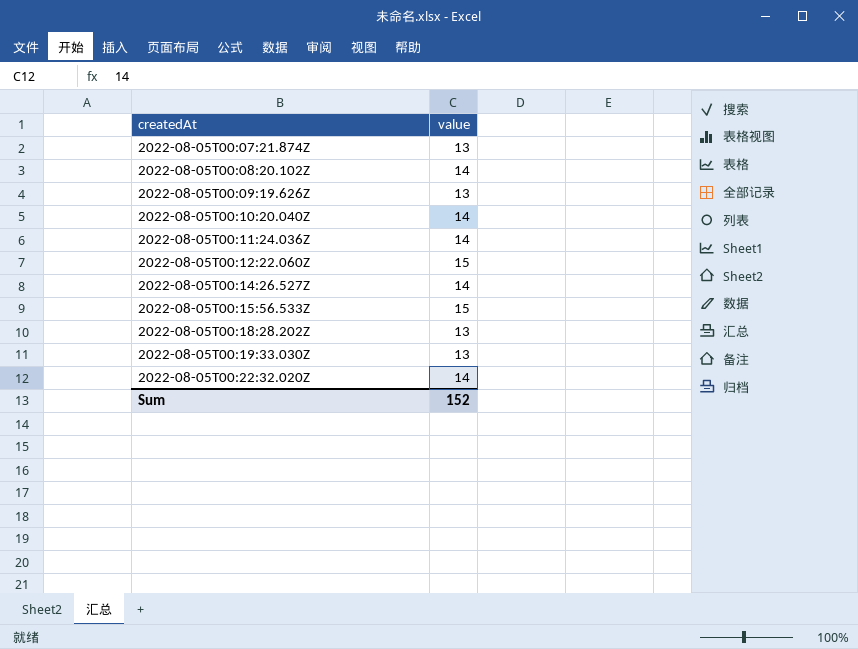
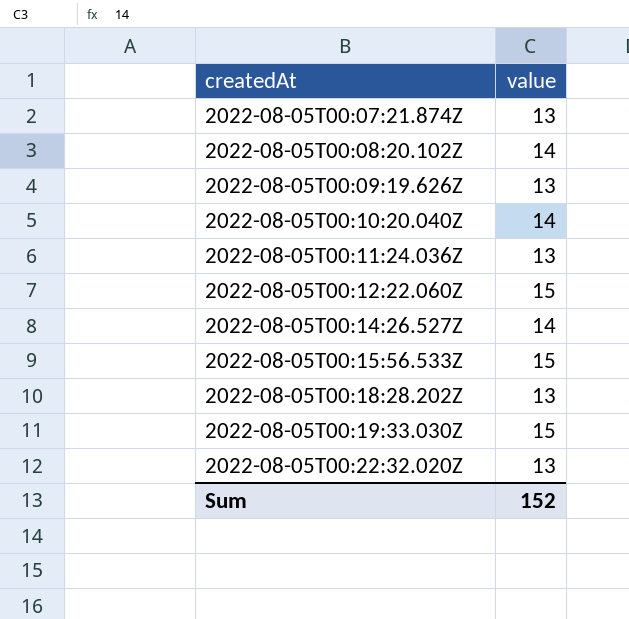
2022-08-05T00:11:24.036Z | value: 14 -> 13
2022-08-05T00:19:33.030Z | value: 13 -> 15
2022-08-05T00:22:32.020Z | value: 14 -> 13

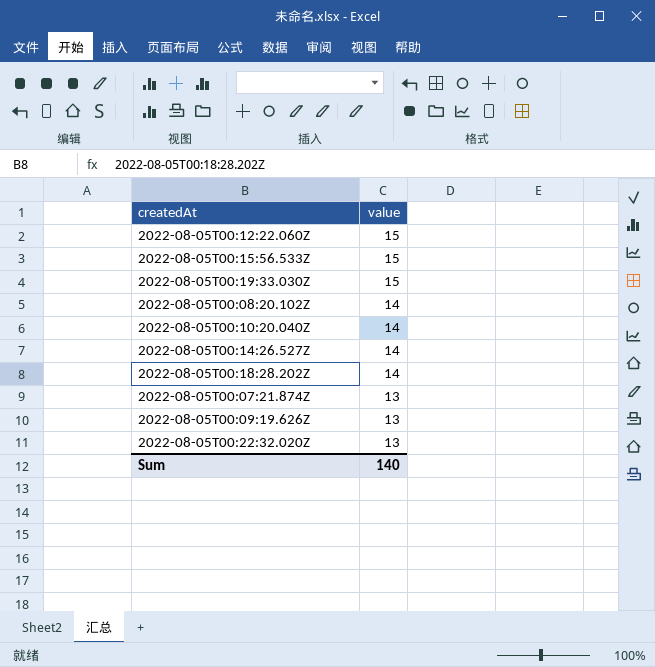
row order: createdAt ascending -> value descending
row 2022-08-05T00:11:24.036Z: 13 -> none
2022-08-05T00:18:28.202Z | value: 13 -> 14
Sum | value: 152 -> 140

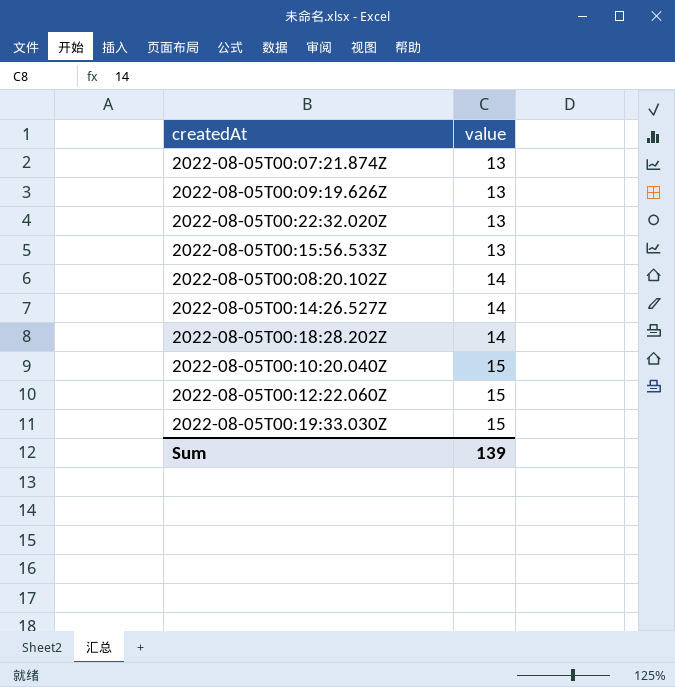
row order: value descending -> value ascending
2022-08-05T00:15:56.533Z | value: 15 -> 13
2022-08-05T00:10:20.040Z | value: 14 -> 15
Sum | value: 140 -> 139

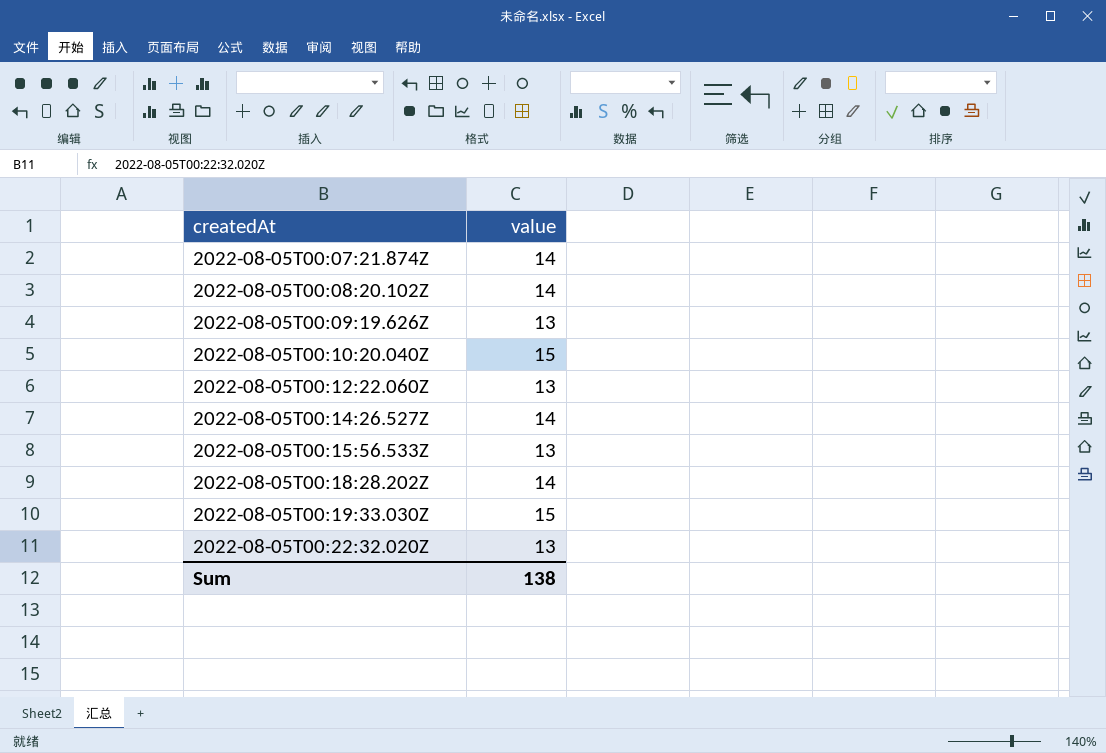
row order: value ascending -> createdAt ascending
2022-08-05T00:07:21.874Z | value: 13 -> 14
2022-08-05T00:12:22.060Z | value: 15 -> 13
Sum | value: 139 -> 138

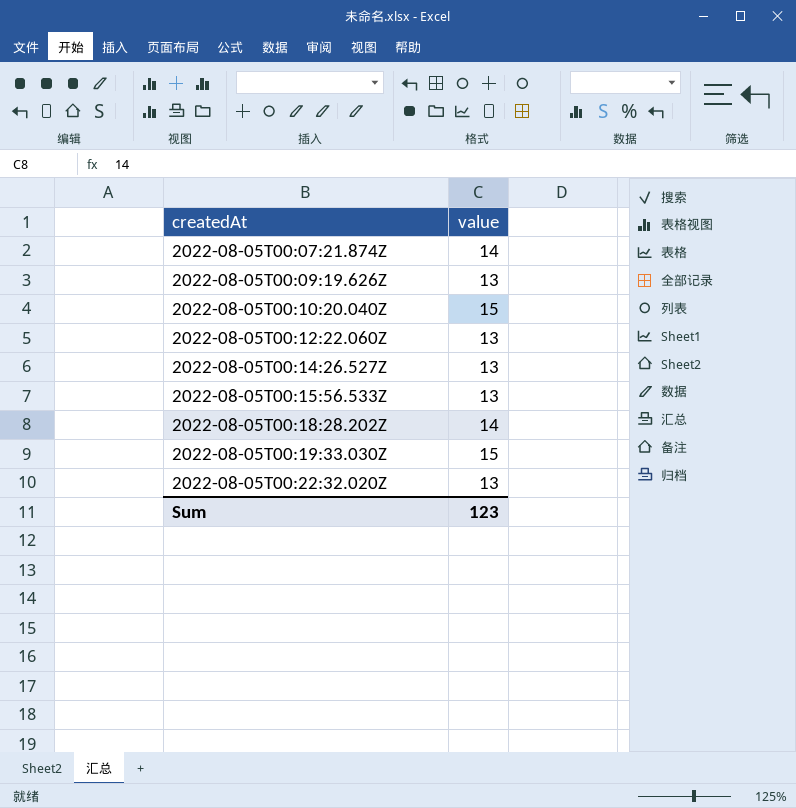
row 2022-08-05T00:08:20.102Z: 14 -> none
2022-08-05T00:14:26.527Z | value: 14 -> 13
Sum | value: 138 -> 123

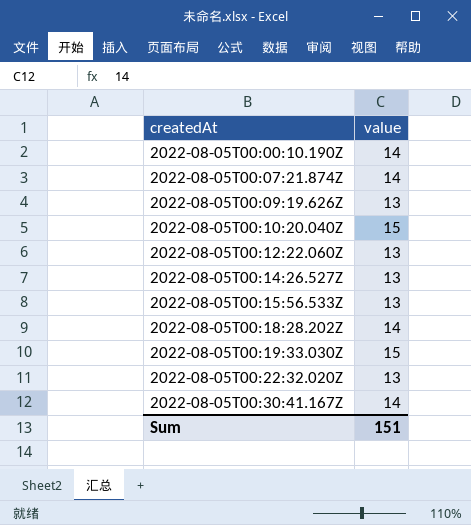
row 2022-08-05T00:00:10.190Z: none -> 14
row 2022-08-05T00:30:41.167Z: none -> 14
Sum | value: 123 -> 151

